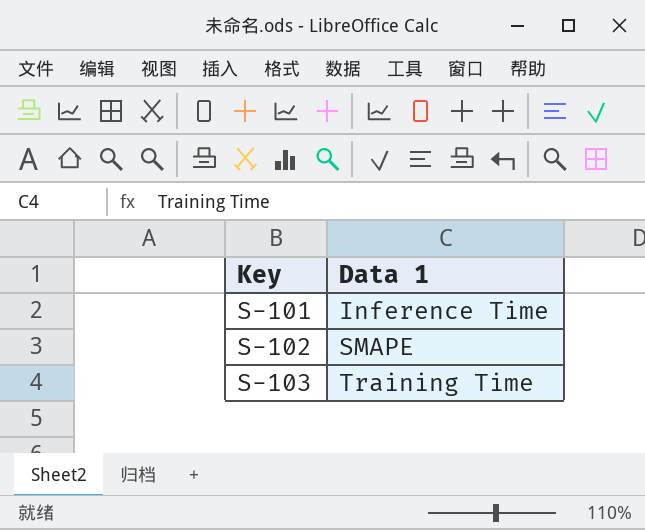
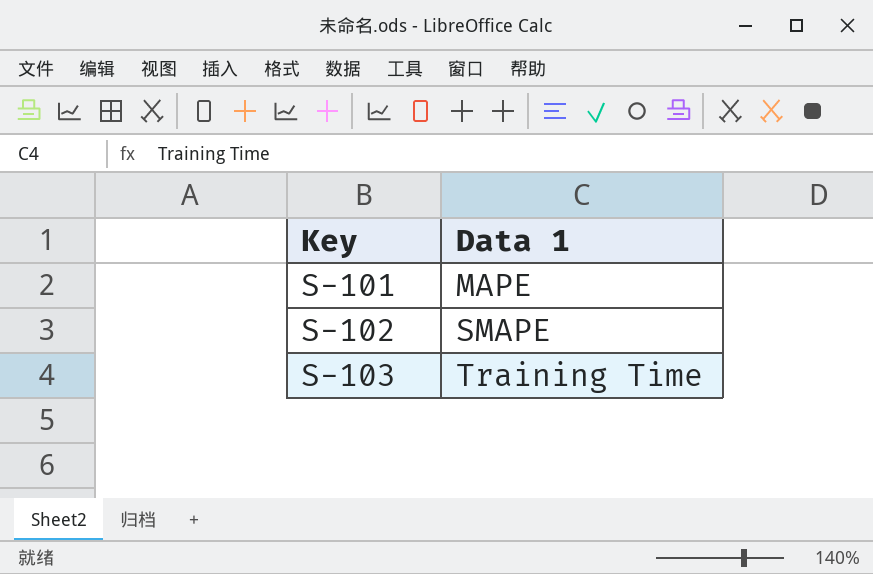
S-101 | Data 1: Inference Time -> MAPE

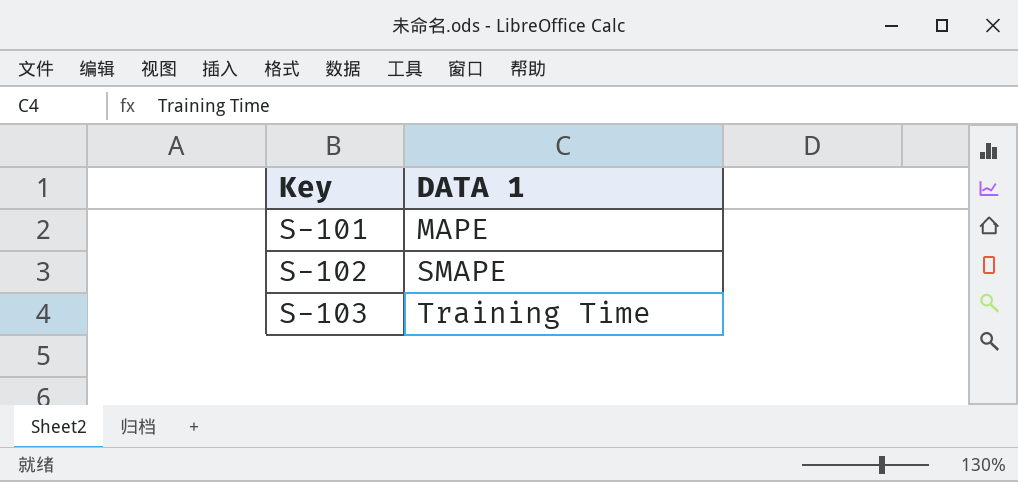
column name: Data 1 -> DATA 1

